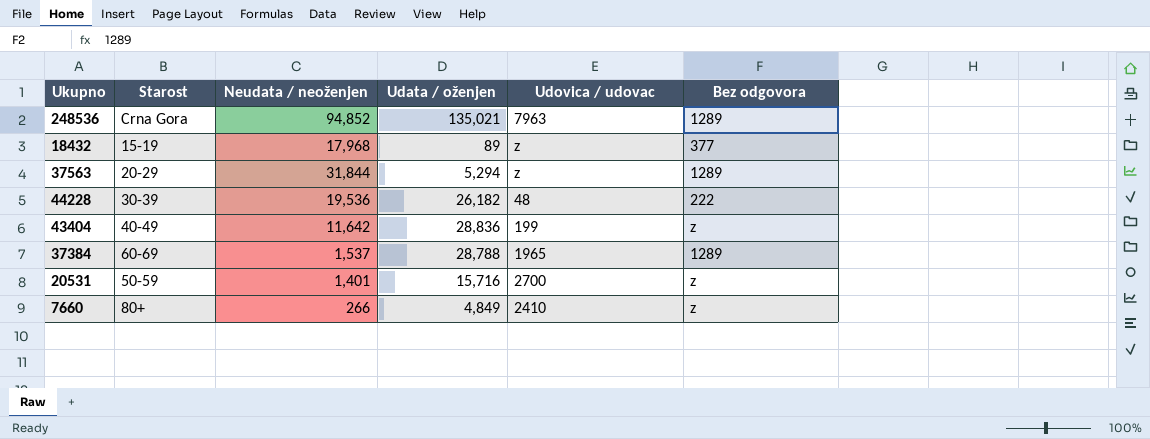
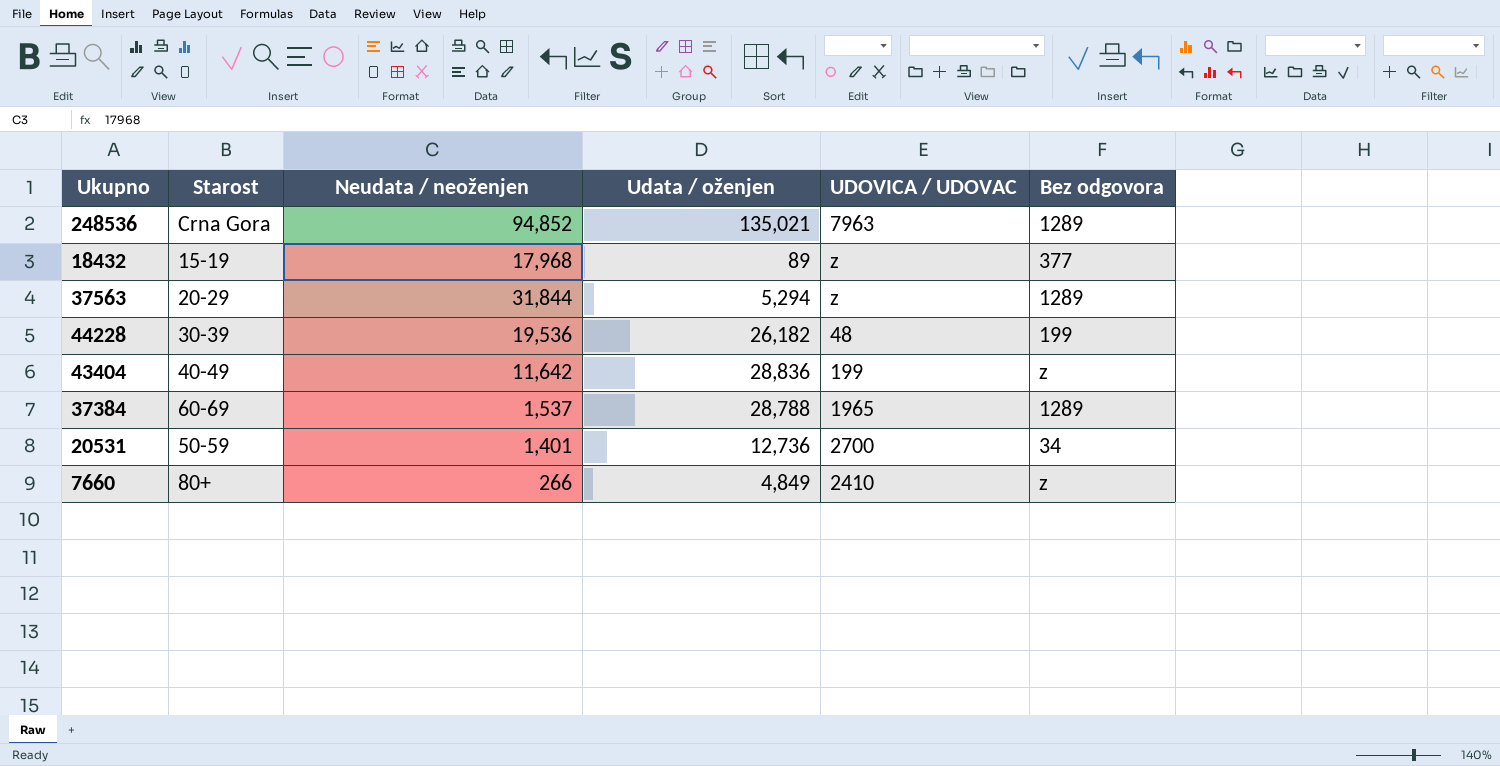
column name: Udovica / udovac -> UDOVICA / UDOVAC
44228 | Bez odgovora: 222 -> 199
20531 | Udata / oženjen: 15,716 -> 12,736
20531 | Bez odgovora: z -> 34

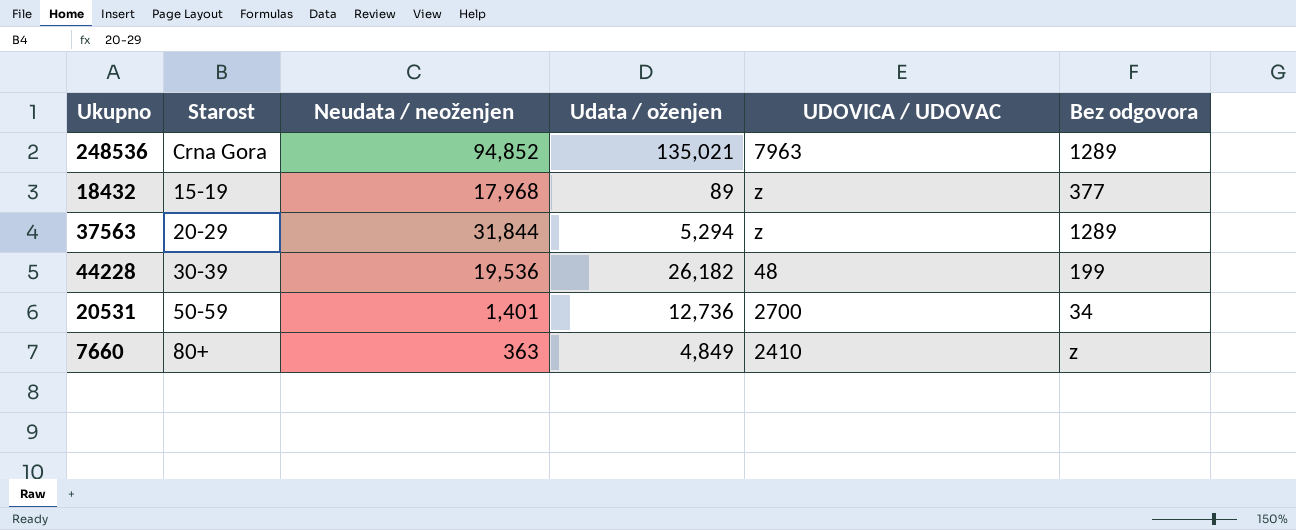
row 43404: 40-49 | 11,642 | 28,836 | 199 | z -> none
row 37384: 60-69 | 1,537 | 28,788 | 1965 | 1289 -> none
7660 | Neudata / neoženjen: 266 -> 363

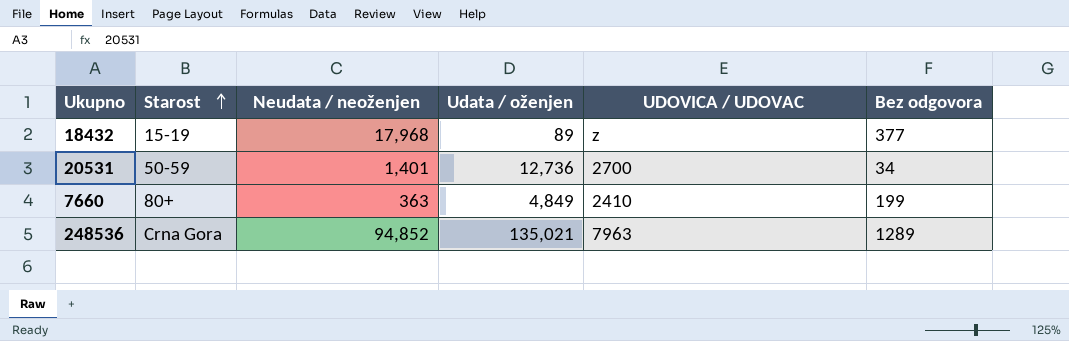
row order: none -> Starost ascending
row 37563: 20-29 | 31,844 | 5,294 | z | 1289 -> none
row 44228: 30-39 | 19,536 | 26,182 | 48 | 199 -> none
7660 | Bez odgovora: z -> 199

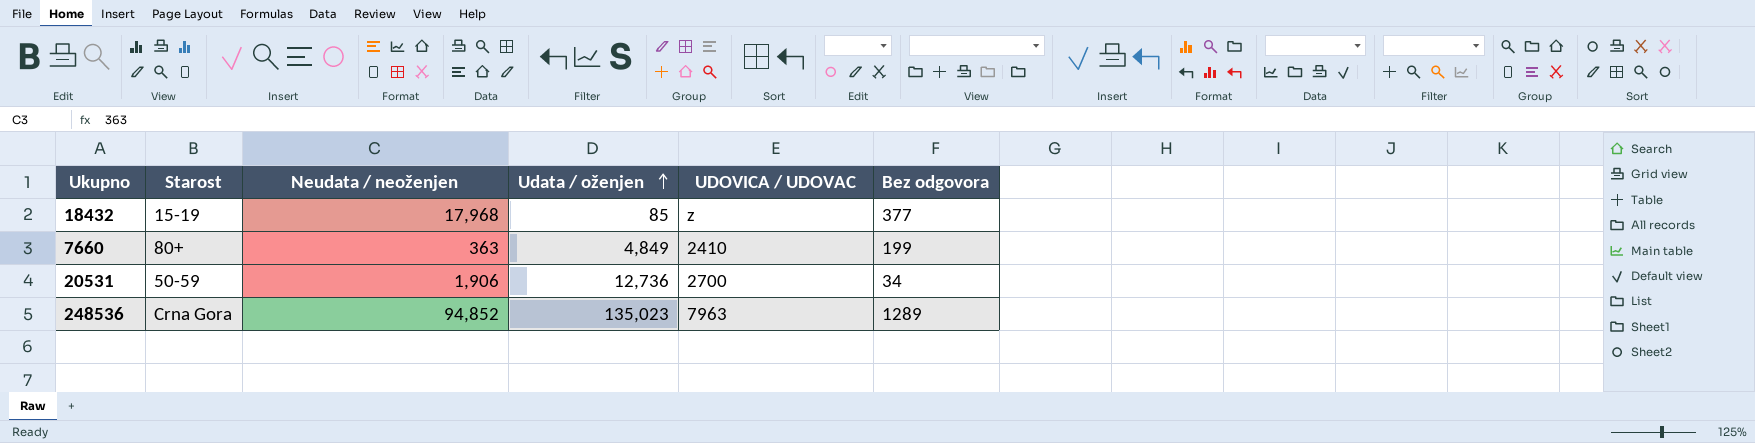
row order: Starost ascending -> Udata / oženjen ascending
18432 | Udata / oženjen: 89 -> 85
20531 | Neudata / neoženjen: 1,401 -> 1,906
248536 | Udata / oženjen: 135,021 -> 135,023

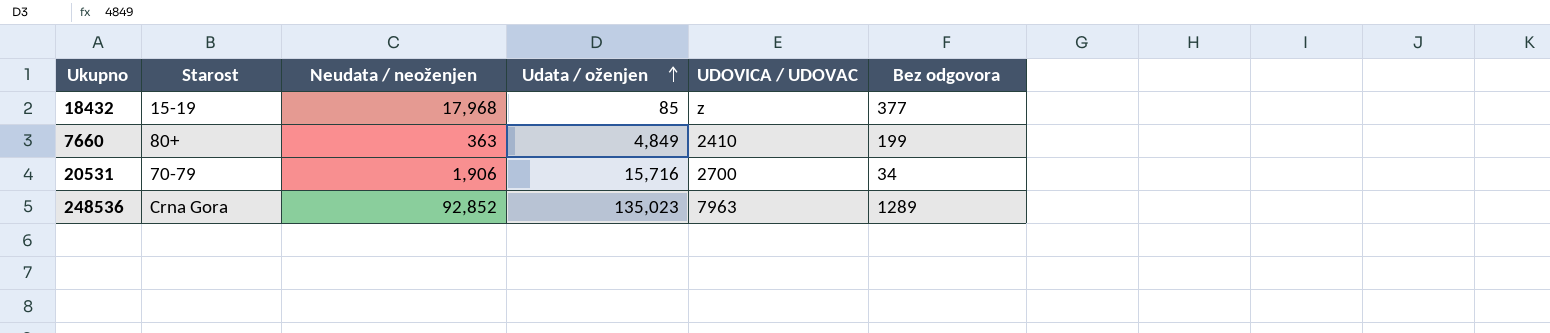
20531 | Starost: 50-59 -> 70-79
20531 | Udata / oženjen: 12,736 -> 15,716
248536 | Neudata / neoženjen: 94,852 -> 92,852

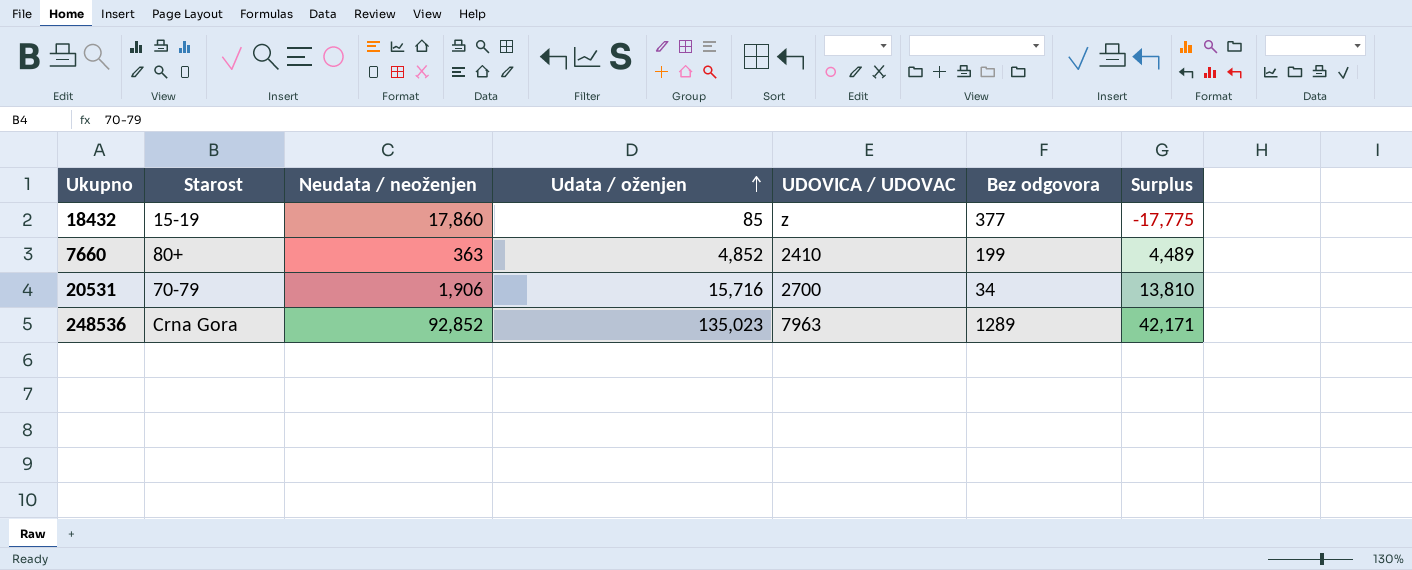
column Surplus | formula: none -> [Udata / oženjen] - [Neudata / neoženjen]
18432 | Neudata / neoženjen: 17,968 -> 17,860
7660 | Udata / oženjen: 4,849 -> 4,852

